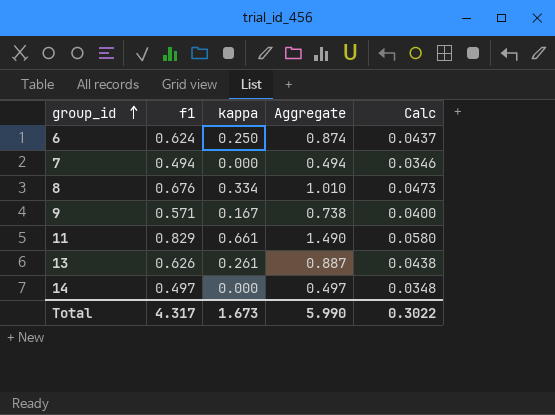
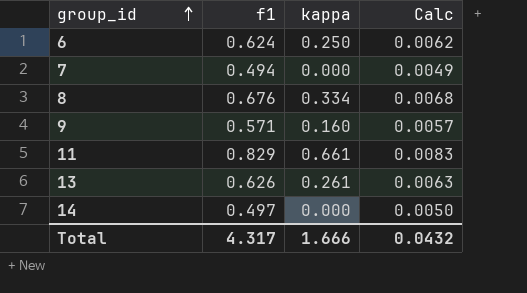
column Aggregate | formula: [f1] + [kappa] -> none
column Calc | formula: [f1] * 0.07 -> [f1] * 0.01
9 | kappa: 0.167 -> 0.160
Total | kappa: 1.673 -> 1.666
Total | Calc: 0.3022 -> 0.0432

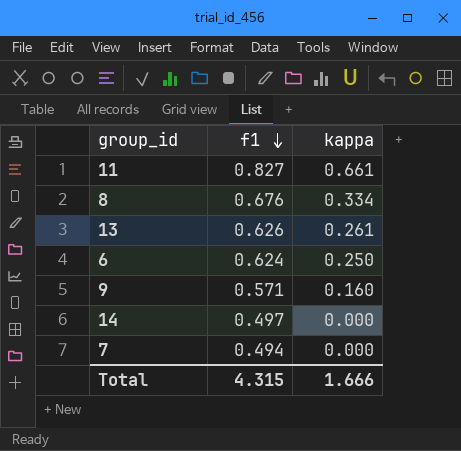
row order: group_id ascending -> f1 descending
column Calc | formula: [f1] * 0.01 -> none
11 | f1: 0.829 -> 0.827
Total | f1: 4.317 -> 4.315

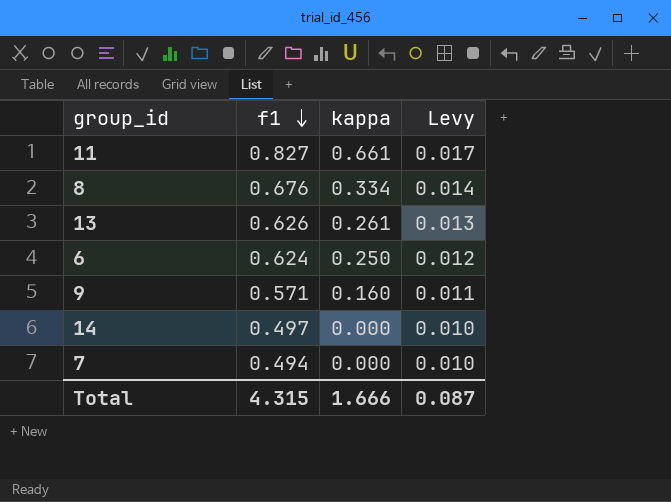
column Levy | formula: none -> [f1] * 0.02

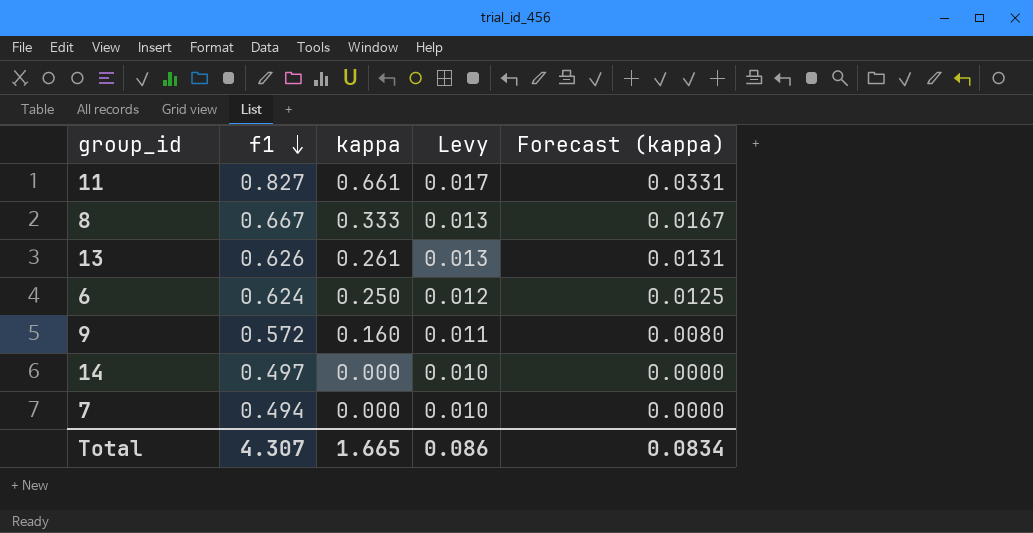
column Forecast (kappa) | formula: none -> [kappa] * 0.05
8 | f1: 0.676 -> 0.667
8 | kappa: 0.334 -> 0.333
8 | Levy: 0.014 -> 0.013
9 | f1: 0.571 -> 0.572
Total | f1: 4.315 -> 4.307
Total | kappa: 1.666 -> 1.665
Total | Levy: 0.087 -> 0.086

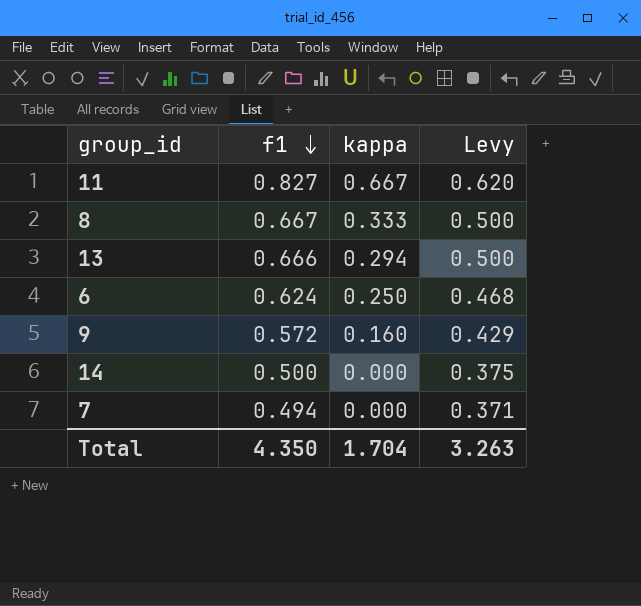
column Forecast (kappa) | formula: [kappa] * 0.05 -> none
column Levy | formula: [f1] * 0.02 -> [f1] * 0.75
11 | kappa: 0.661 -> 0.667
13 | f1: 0.626 -> 0.666
13 | kappa: 0.261 -> 0.294
14 | f1: 0.497 -> 0.500
Total | f1: 4.307 -> 4.350
Total | kappa: 1.665 -> 1.704
Total | Levy: 0.086 -> 3.263

